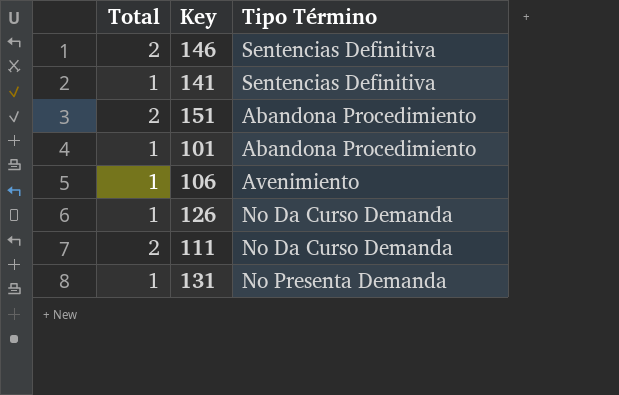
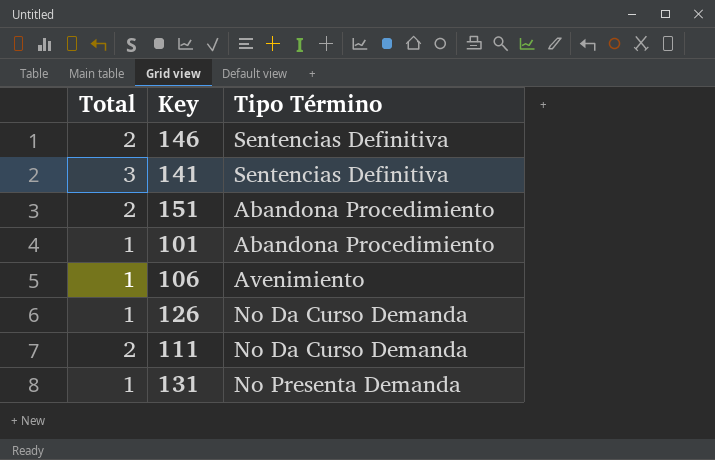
141 | Total: 1 -> 3

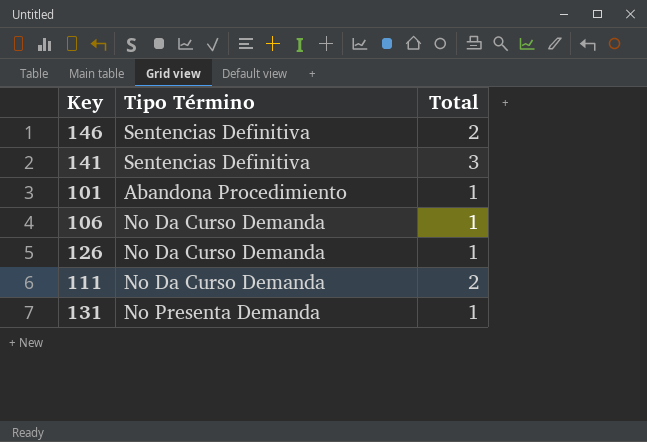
column Total | position: 1 -> 3
row 151: 2 | Abandona Procedimiento -> none
106 | Tipo Término: Avenimiento -> No Da Curso Demanda

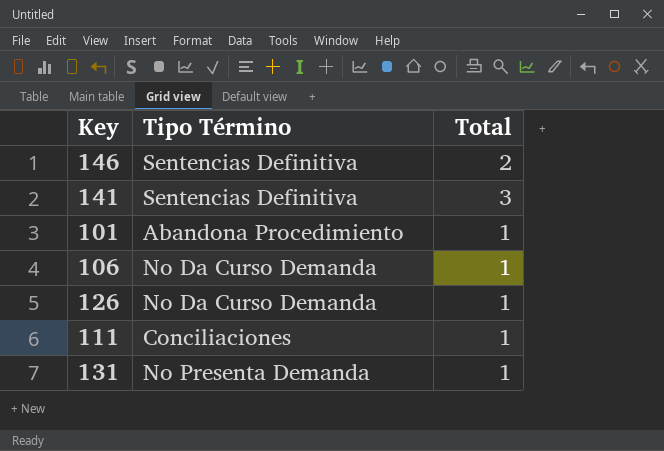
111 | Tipo Término: No Da Curso Demanda -> Conciliaciones
111 | Total: 2 -> 1

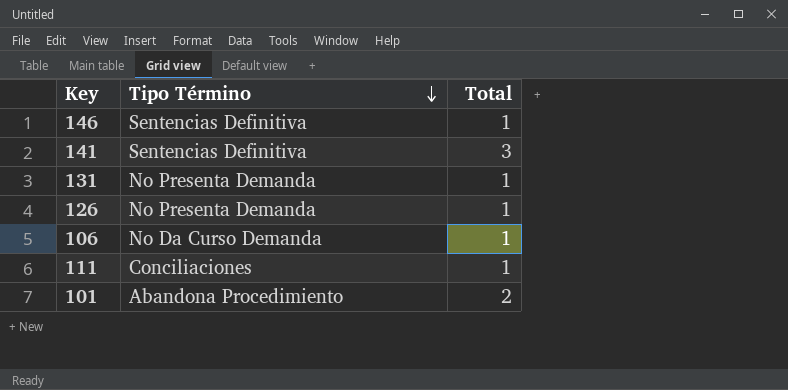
row order: none -> Tipo Término descending
146 | Total: 2 -> 1
126 | Tipo Término: No Da Curso Demanda -> No Presenta Demanda
101 | Total: 1 -> 2

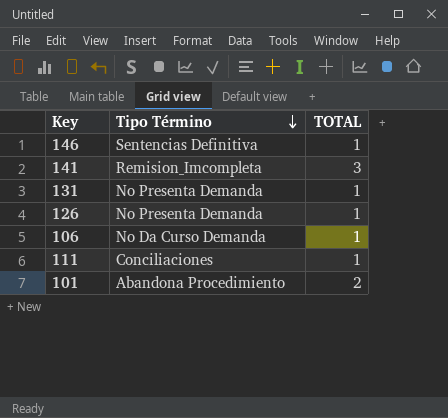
column name: Total -> TOTAL
141 | Tipo Término: Sentencias Definitiva -> Remision_Imcompleta

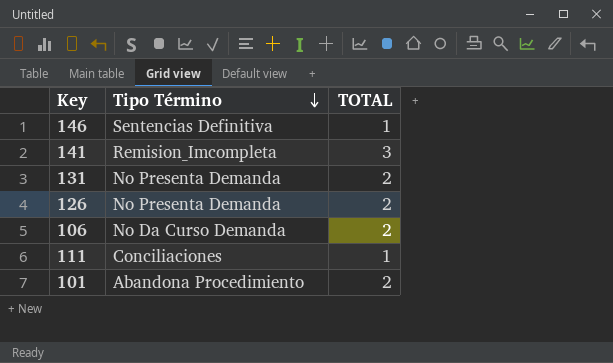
131 | TOTAL: 1 -> 2
126 | TOTAL: 1 -> 2
106 | TOTAL: 1 -> 2

